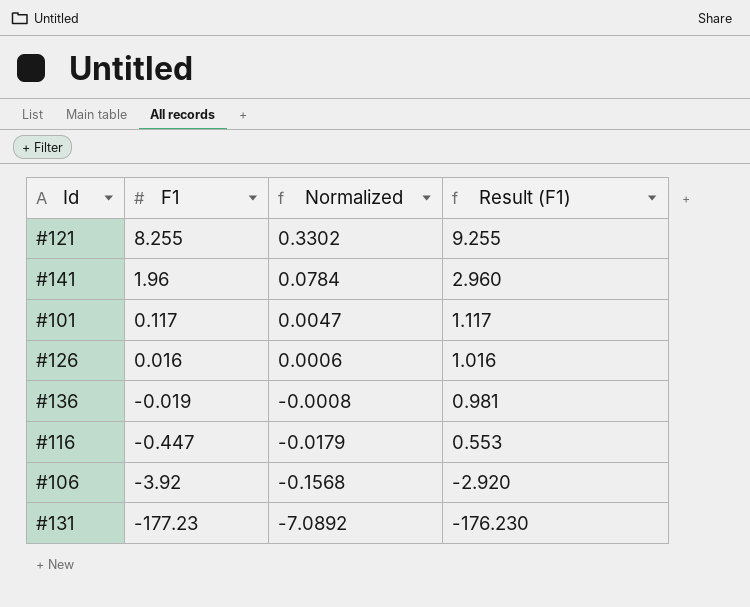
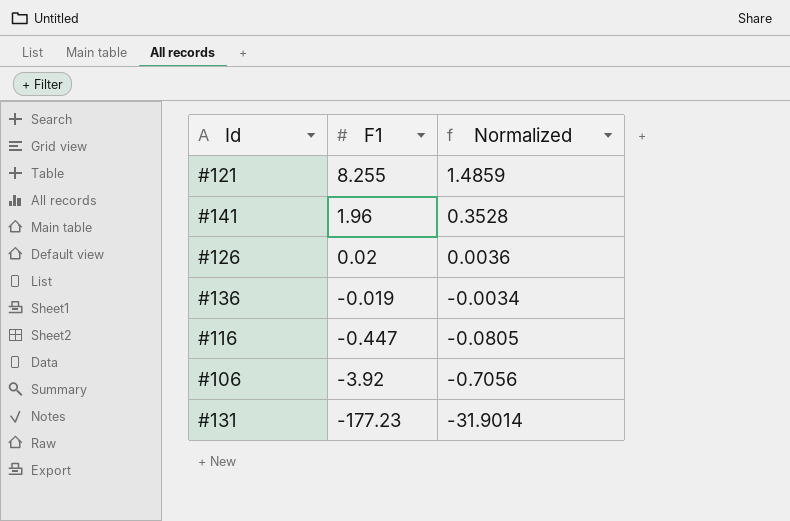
column Result (F1) | formula: [F1] + 1 -> none
column Normalized | formula: [F1] * 0.04 -> [F1] * 0.18
row #101: 0.117 | 0.0047 | 1.117 -> none
#126 | F1: 0.016 -> 0.02

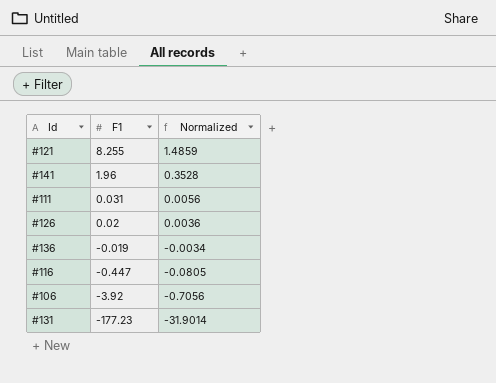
row #111: none -> 0.031 | 0.0056

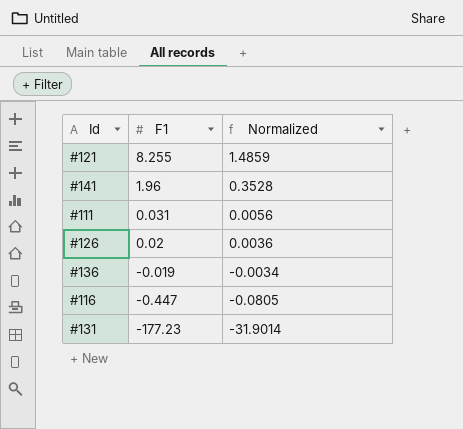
row #106: -3.92 | -0.7056 -> none

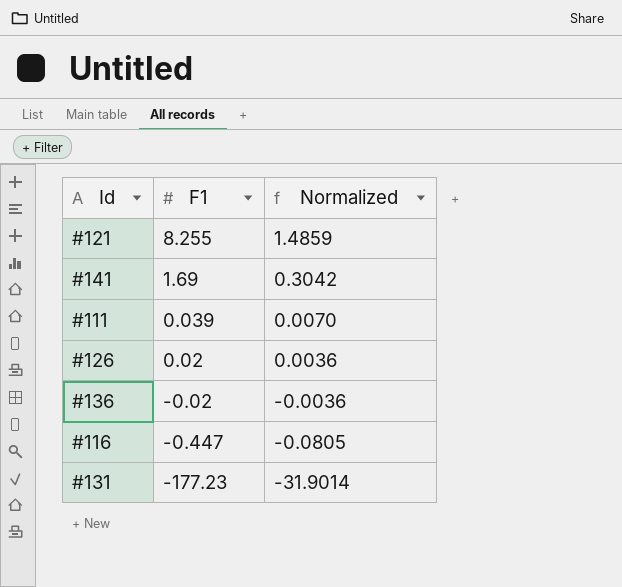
#141 | F1: 1.96 -> 1.69
#141 | Normalized: 0.3528 -> 0.3042
#111 | F1: 0.031 -> 0.039
#111 | Normalized: 0.0056 -> 0.0070
#136 | F1: -0.019 -> -0.02
#136 | Normalized: -0.0034 -> -0.0036

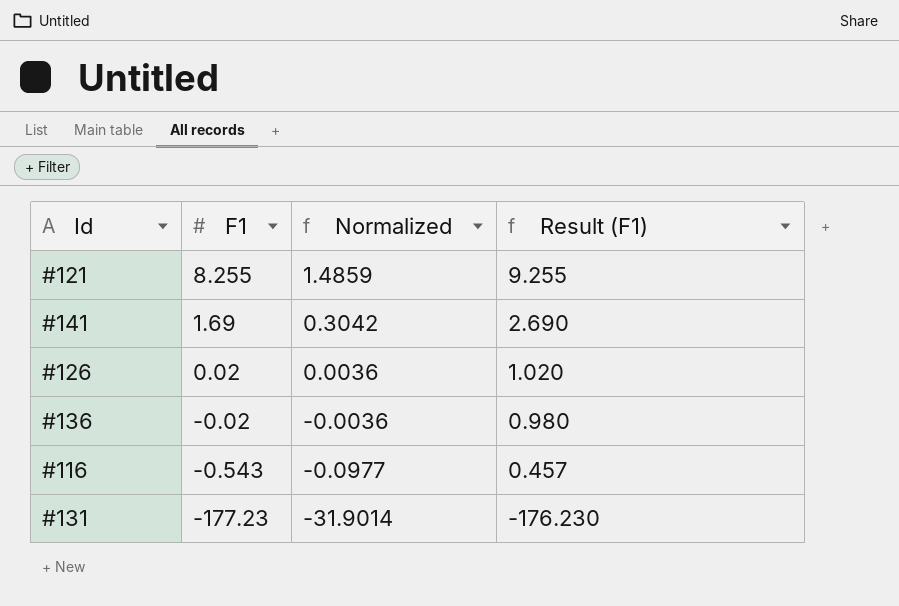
column Result (F1) | formula: none -> [F1] + 1
row #111: 0.039 | 0.0070 -> none
#116 | F1: -0.447 -> -0.543
#116 | Normalized: -0.0805 -> -0.0977

